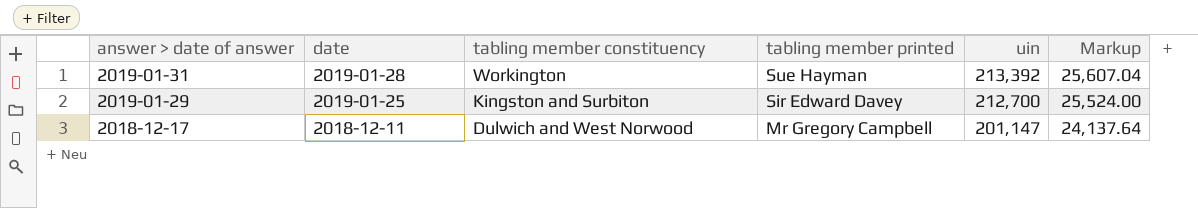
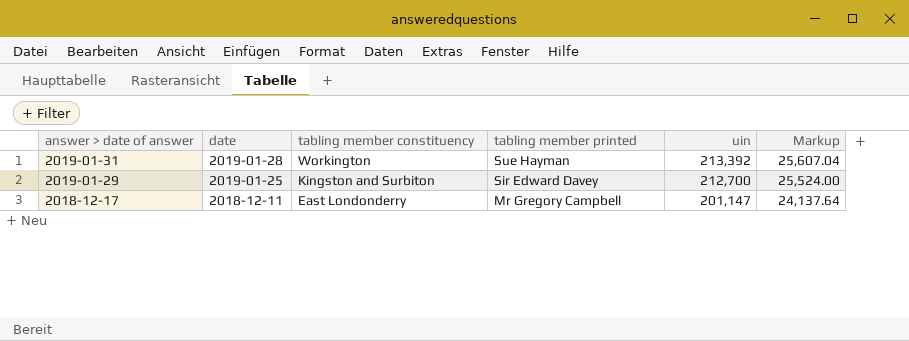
2018-12-17 | tabling member constituency: Dulwich and West Norwood -> East Londonderry

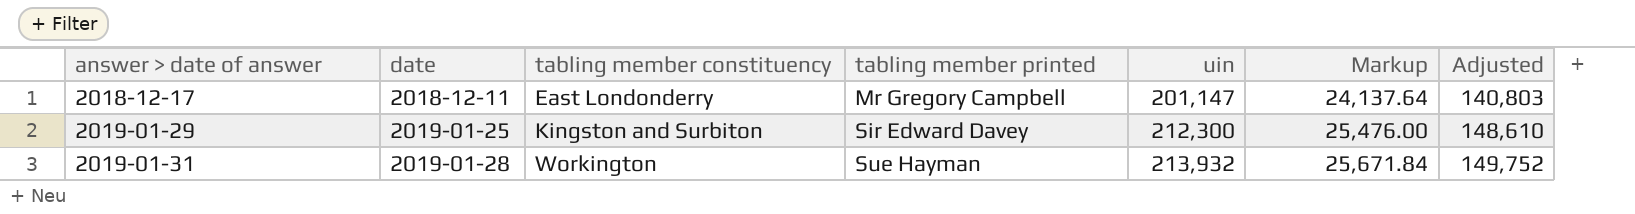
row order: answer > date of answer descending -> answer > date of answer ascending
column Adjusted | formula: none -> [uin] * 0.7
2019-01-29 | uin: 212,700 -> 212,300
2019-01-29 | Markup: 25,524.00 -> 25,476.00
2019-01-31 | uin: 213,392 -> 213,932
2019-01-31 | Markup: 25,607.04 -> 25,671.84

